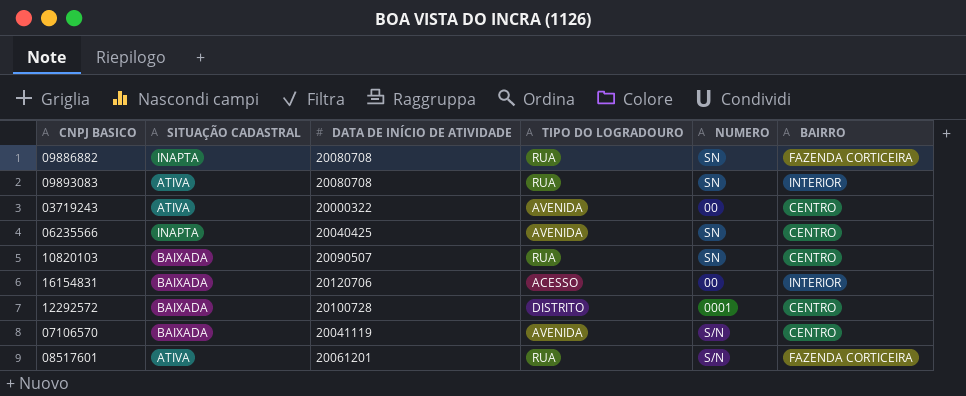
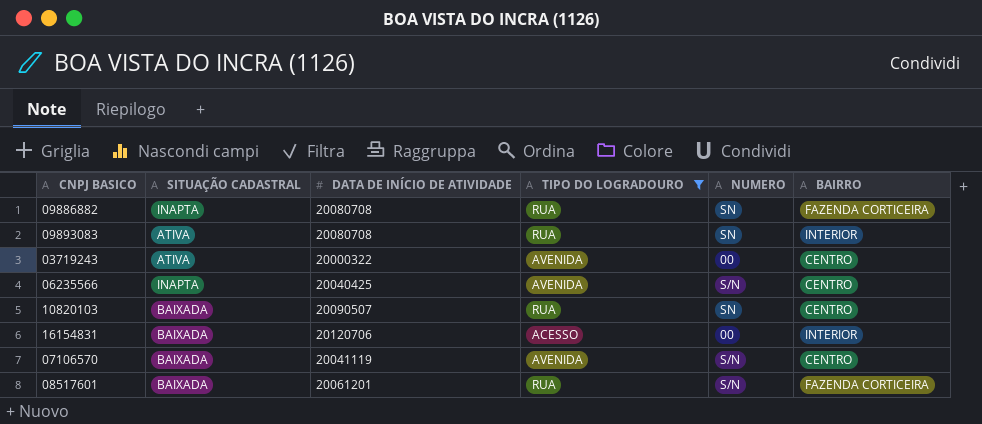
filter: none -> TIPO DO LOGRADOURO != DISTRITO
06235566 | NUMERO: SN -> S/N
08517601 | SITUAÇÃO CADASTRAL: ATIVA -> BAIXADA

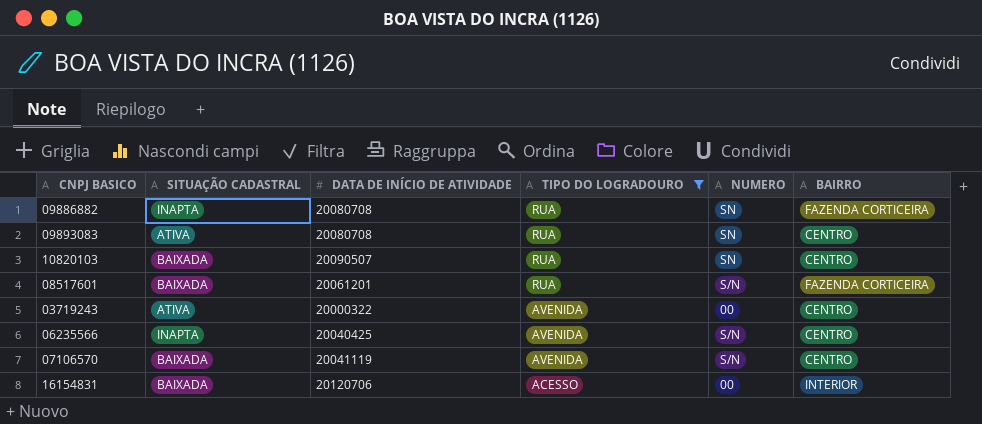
row order: none -> TIPO DO LOGRADOURO descending
09893083 | BAIRRO: INTERIOR -> CENTRO

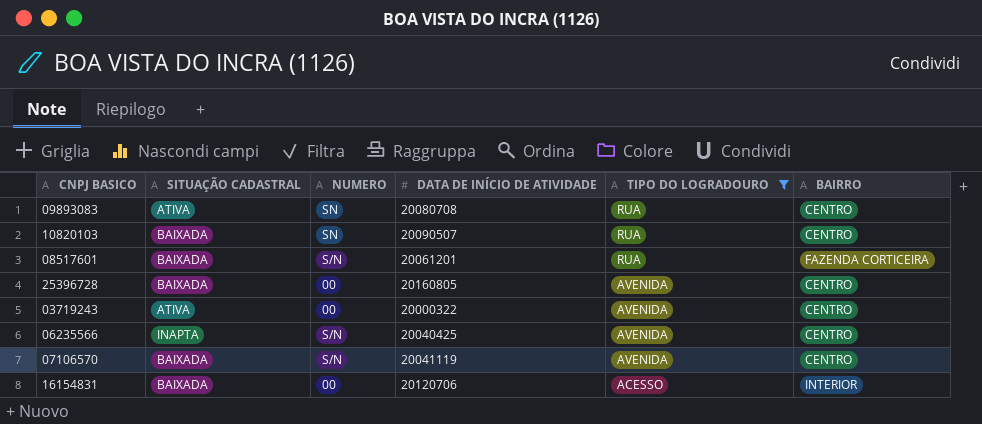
column NUMERO | position: 5 -> 3
row 09886882: INAPTA | 20080708 | RUA | SN | FAZENDA CORTICEIRA -> none
row 25396728: none -> BAIXADA | 00 | 20160805 | AVENIDA | CENTRO

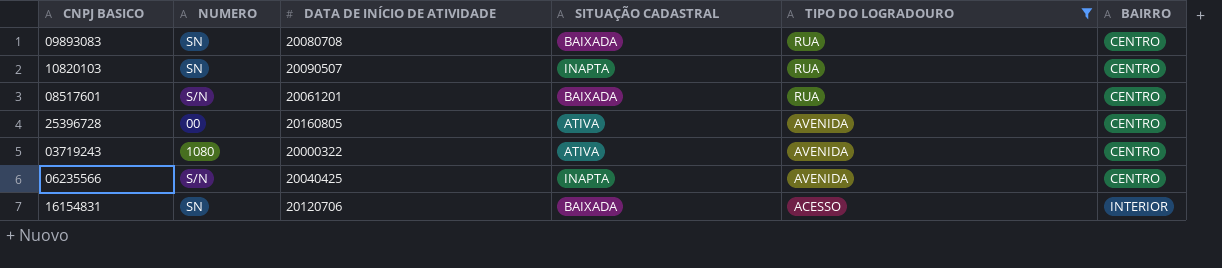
column SITUAÇÃO CADASTRAL | position: 2 -> 4
row 07106570: BAIXADA | S/N | 20041119 | AVENIDA | CENTRO -> none
09893083 | SITUAÇÃO CADASTRAL: ATIVA -> BAIXADA
10820103 | SITUAÇÃO CADASTRAL: BAIXADA -> INAPTA
08517601 | BAIRRO: FAZENDA CORTICEIRA -> CENTRO
25396728 | SITUAÇÃO CADASTRAL: BAIXADA -> ATIVA
03719243 | NUMERO: 00 -> 1080
16154831 | NUMERO: 00 -> SN

